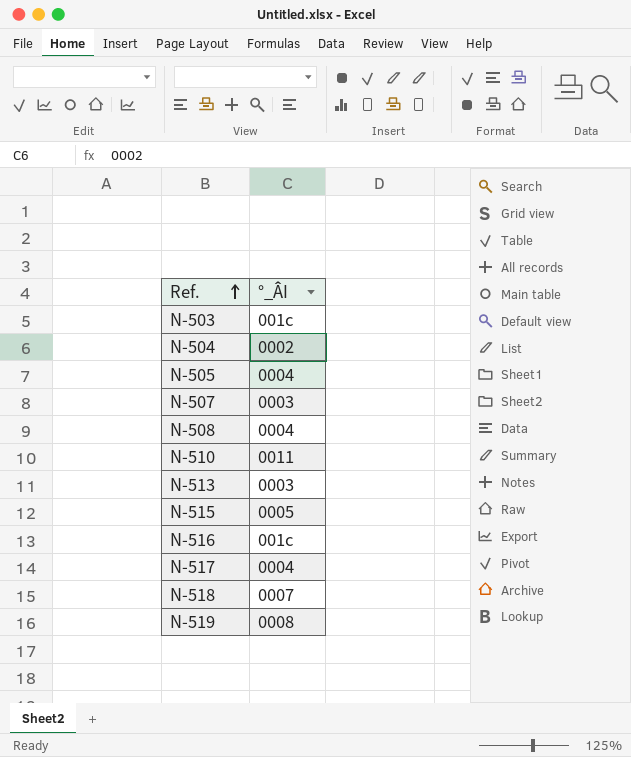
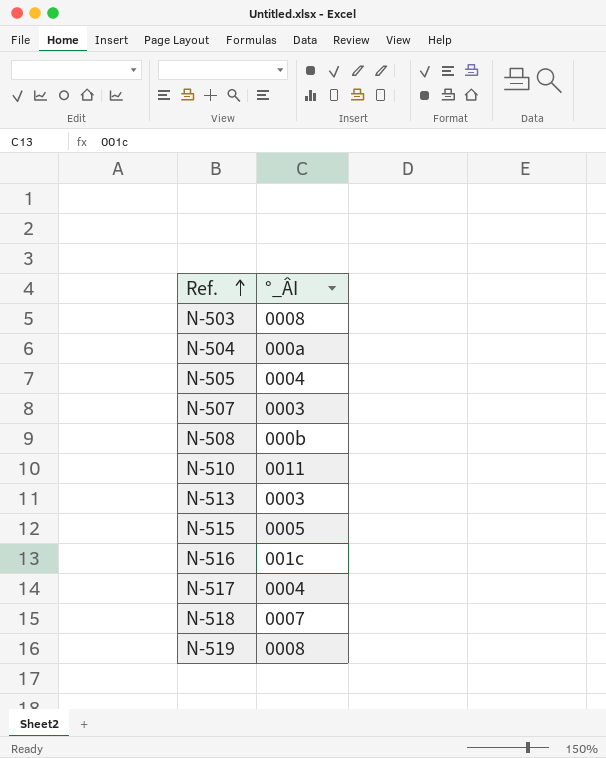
N-503 | °_ÂI: 001c -> 0008
N-504 | °_ÂI: 0002 -> 000a
N-508 | °_ÂI: 0004 -> 000b

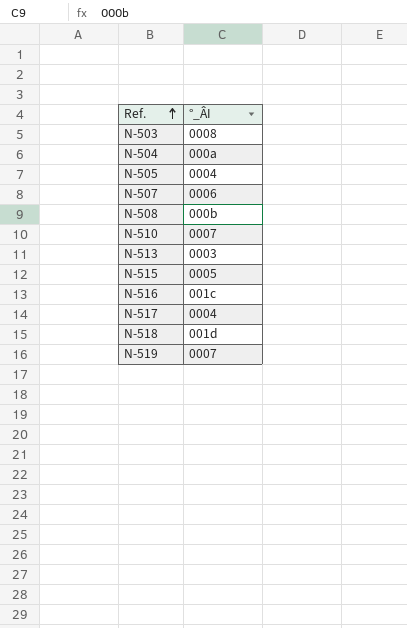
N-507 | °_ÂI: 0003 -> 0006
N-510 | °_ÂI: 0011 -> 0007
N-518 | °_ÂI: 0007 -> 001d
N-519 | °_ÂI: 0008 -> 0007

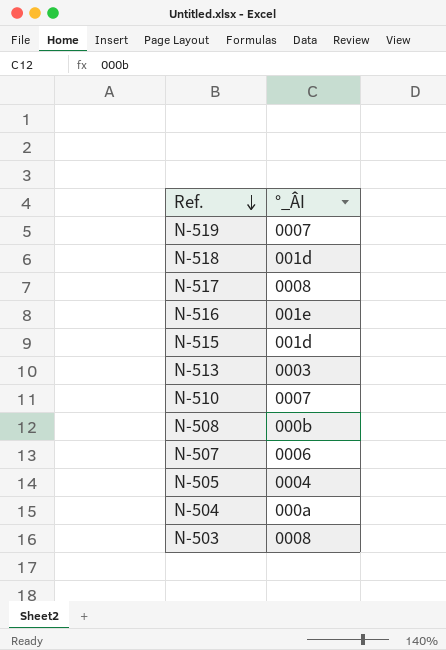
row order: Ref. ascending -> Ref. descending
N-517 | °_ÂI: 0004 -> 0008
N-516 | °_ÂI: 001c -> 001e
N-515 | °_ÂI: 0005 -> 001d

